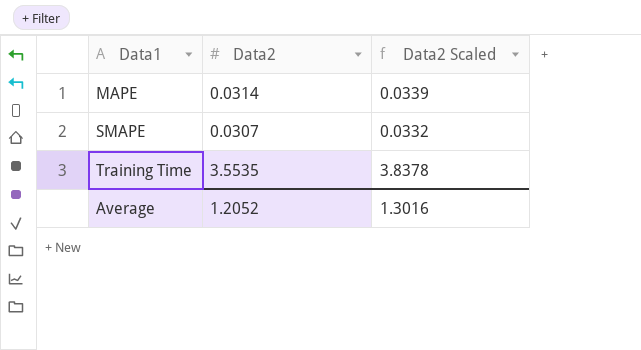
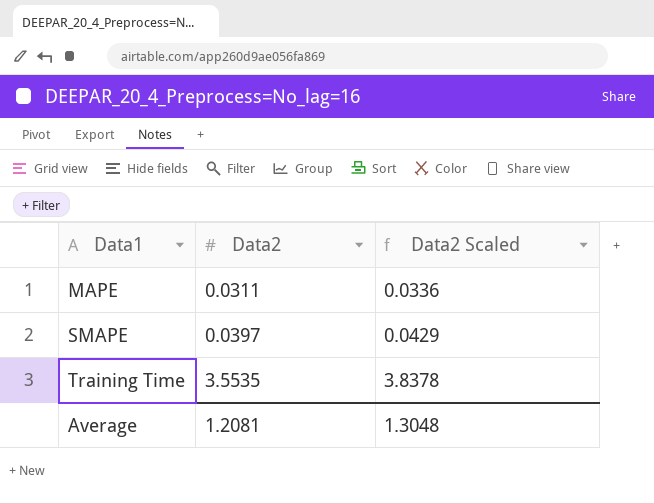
MAPE | Data2: 0.0314 -> 0.0311
MAPE | Data2 Scaled: 0.0339 -> 0.0336
SMAPE | Data2: 0.0307 -> 0.0397
SMAPE | Data2 Scaled: 0.0332 -> 0.0429
Average | Data2: 1.2052 -> 1.2081
Average | Data2 Scaled: 1.3016 -> 1.3048

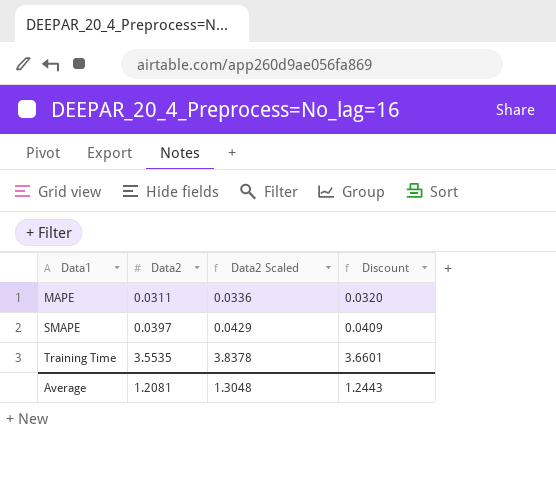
column Discount | formula: none -> [Data2] * 1.03

